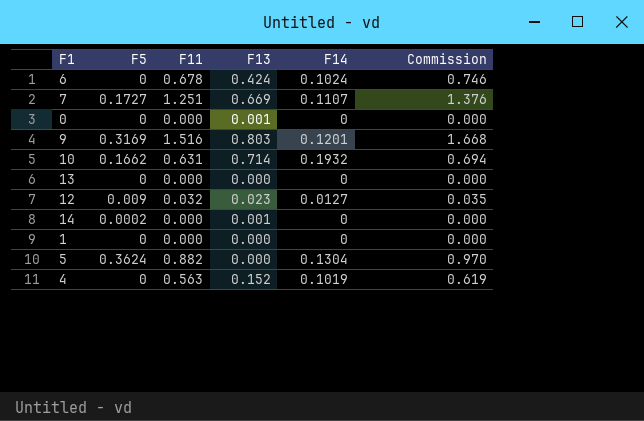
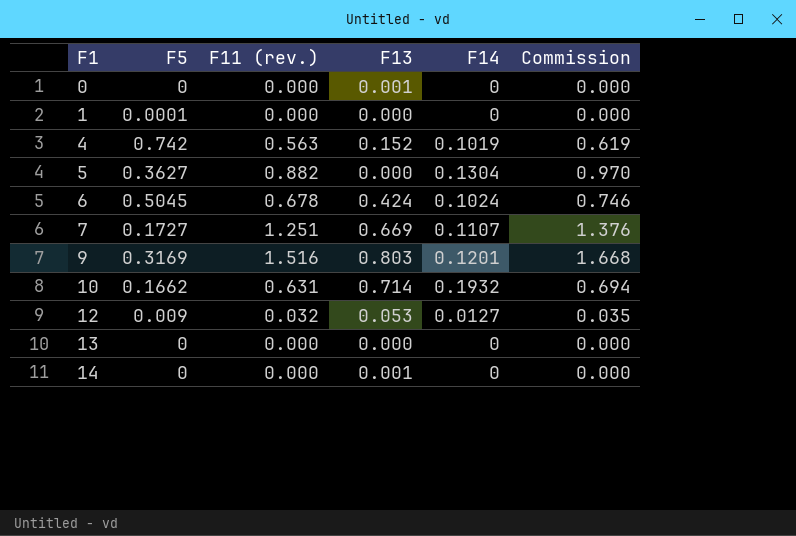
row order: none -> F1 ascending
column name: F11 -> F11 (rev.)
1 | F5: 0 -> 0.0001
4 | F5: 0 -> 0.742
5 | F5: 0.3624 -> 0.3627
6 | F5: 0 -> 0.5045
12 | F13: 0.023 -> 0.053
14 | F5: 0.0002 -> 0

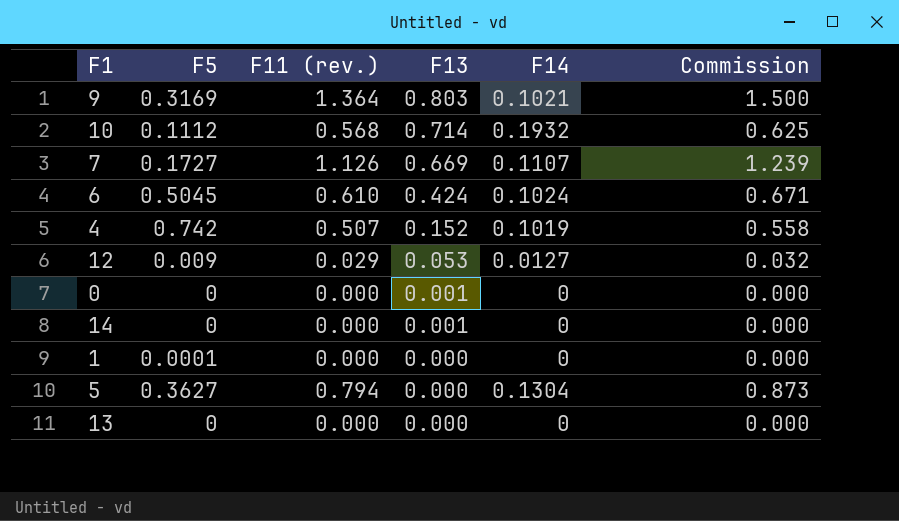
row order: F1 ascending -> F13 descending
9 | F11 (rev.): 1.516 -> 1.364
9 | F14: 0.1201 -> 0.1021
9 | Commission: 1.668 -> 1.500
10 | F5: 0.1662 -> 0.1112
10 | F11 (rev.): 0.631 -> 0.568
10 | Commission: 0.694 -> 0.625
7 | F11 (rev.): 1.251 -> 1.126
7 | Commission: 1.376 -> 1.239
6 | F11 (rev.): 0.678 -> 0.610
6 | Commission: 0.746 -> 0.671
4 | F11 (rev.): 0.563 -> 0.507
4 | Commission: 0.619 -> 0.558
12 | F11 (rev.): 0.032 -> 0.029
12 | Commission: 0.035 -> 0.032
5 | F11 (rev.): 0.882 -> 0.794
5 | Commission: 0.970 -> 0.873

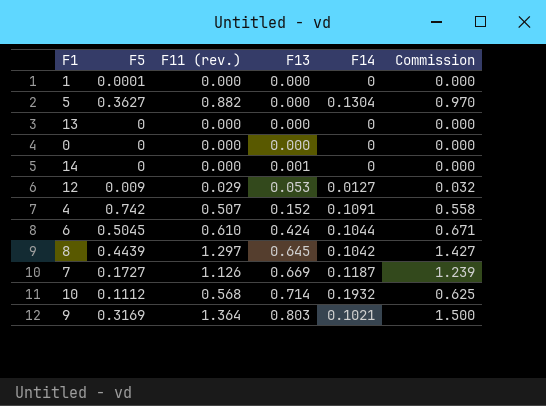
row order: F13 descending -> F13 ascending
5 | F11 (rev.): 0.794 -> 0.882
5 | Commission: 0.873 -> 0.970
0 | F13: 0.001 -> 0.000
4 | F14: 0.1019 -> 0.1091
6 | F14: 0.1024 -> 0.1044
row 8: none -> 0.4439 | 1.297 | 0.645 | 0.1042 | 1.427
7 | F14: 0.1107 -> 0.1187

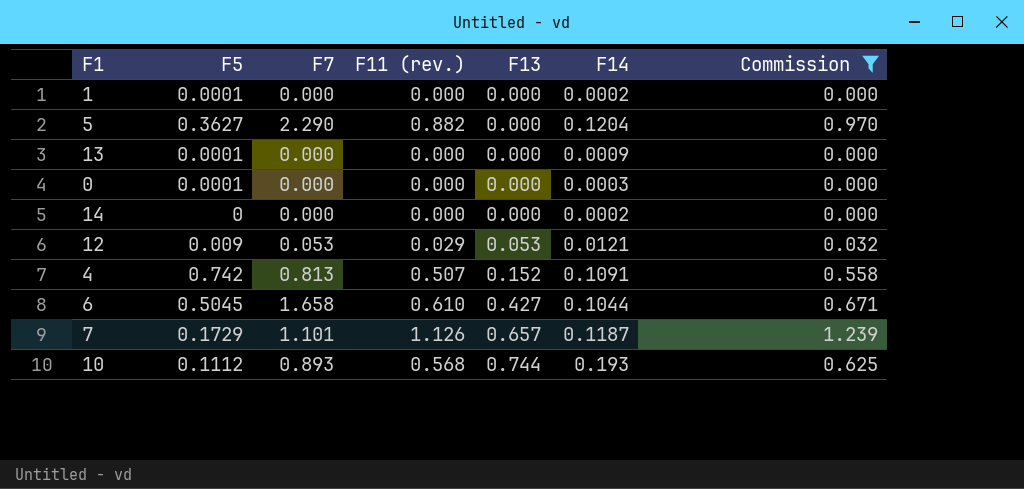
filter: none -> Commission <= 1.239
column F7 | position: none -> 3
1 | F14: 0 -> 0.0002
5 | F14: 0.1304 -> 0.1204
13 | F5: 0 -> 0.0001
13 | F14: 0 -> 0.0009
0 | F5: 0 -> 0.0001
0 | F14: 0 -> 0.0003
14 | F13: 0.001 -> 0.000
14 | F14: 0 -> 0.0002
12 | F14: 0.0127 -> 0.0121
6 | F13: 0.424 -> 0.427
7 | F5: 0.1727 -> 0.1729
7 | F13: 0.669 -> 0.657
10 | F13: 0.714 -> 0.744
10 | F14: 0.1932 -> 0.193

